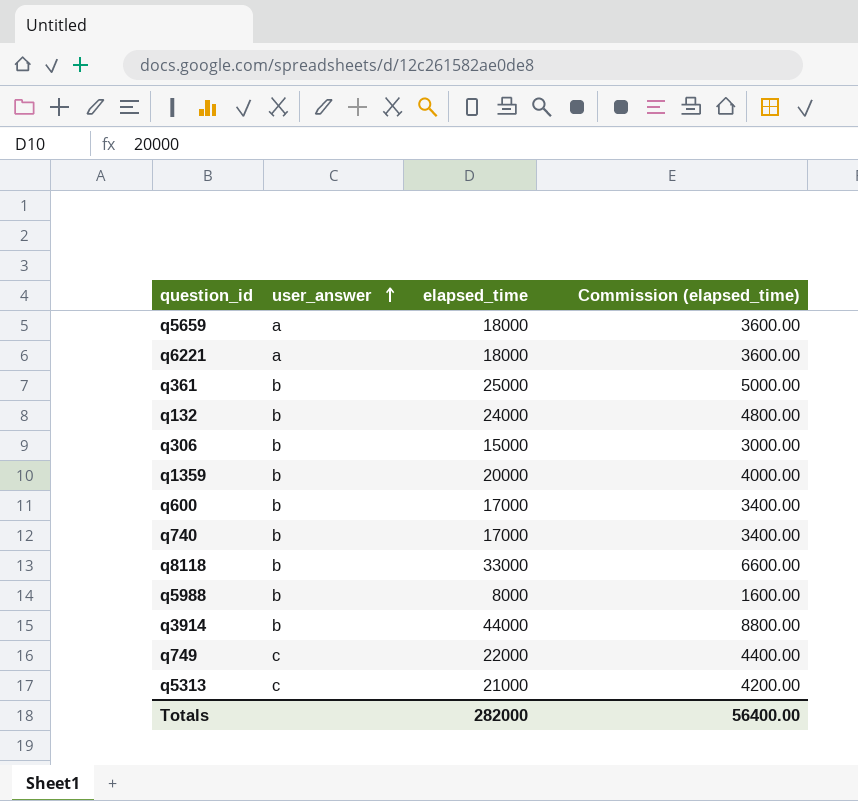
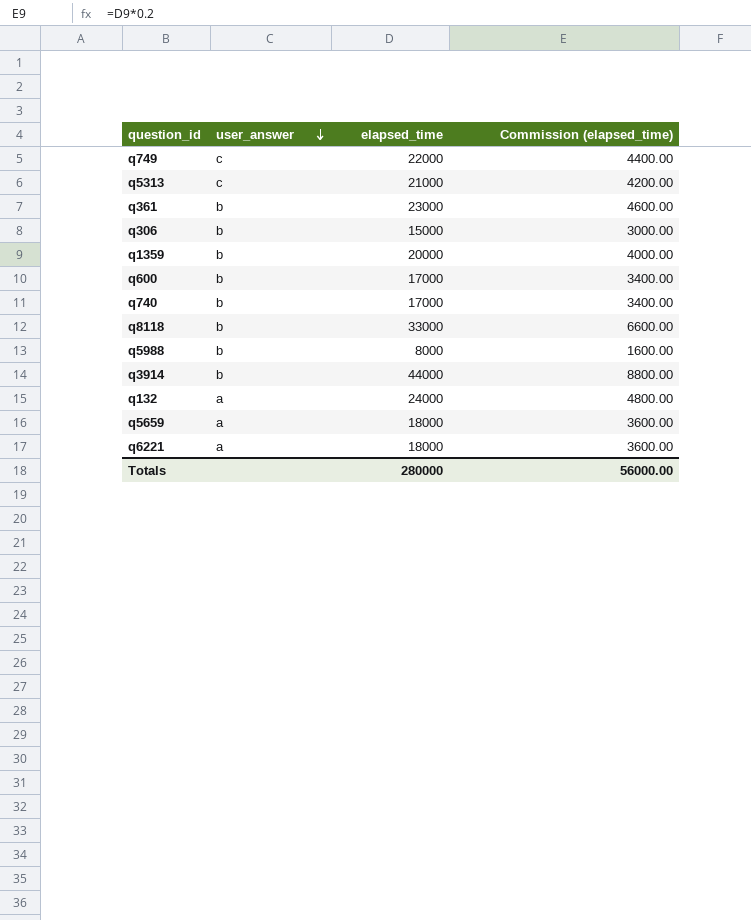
row order: user_answer ascending -> user_answer descending
q361 | elapsed_time: 25000 -> 23000
q361 | Commission (elapsed_time): 5000.00 -> 4600.00
q132 | user_answer: b -> a
Totals | elapsed_time: 282000 -> 280000
Totals | Commission (elapsed_time): 56400.00 -> 56000.00

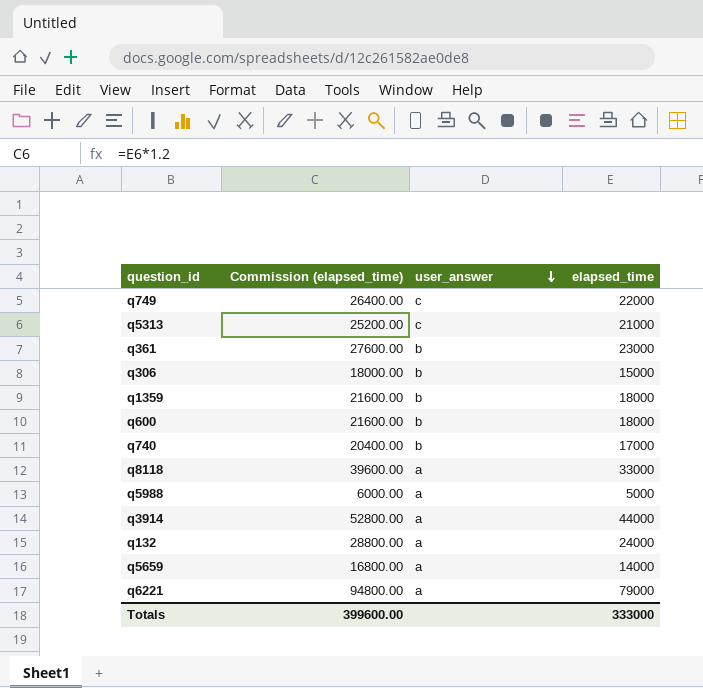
column Commission (elapsed_time) | formula: [elapsed_time] * 0.2 -> [elapsed_time] * 1.2
column Commission (elapsed_time) | position: 4 -> 2
q1359 | elapsed_time: 20000 -> 18000
q600 | elapsed_time: 17000 -> 18000
q8118 | user_answer: b -> a
q5988 | user_answer: b -> a
q5988 | elapsed_time: 8000 -> 5000
q3914 | user_answer: b -> a
q5659 | elapsed_time: 18000 -> 14000
q6221 | elapsed_time: 18000 -> 79000
Totals | Commission (elapsed_time): 56000.00 -> 399600.00
Totals | elapsed_time: 280000 -> 333000

